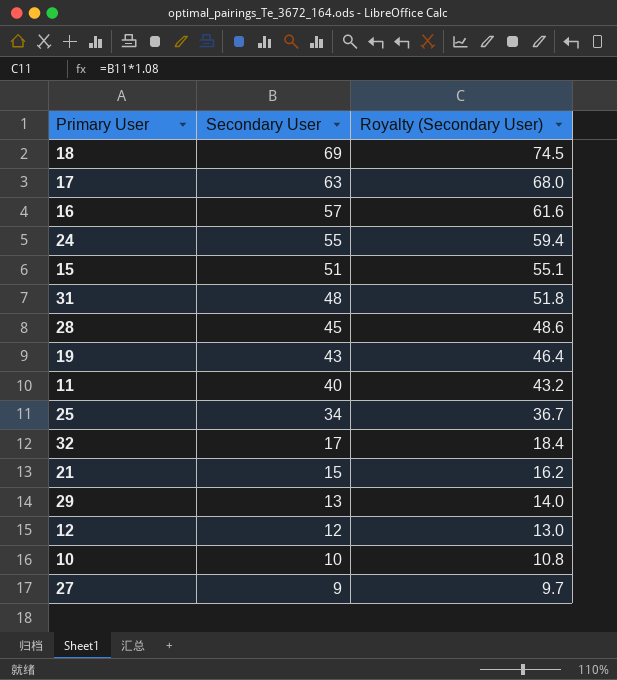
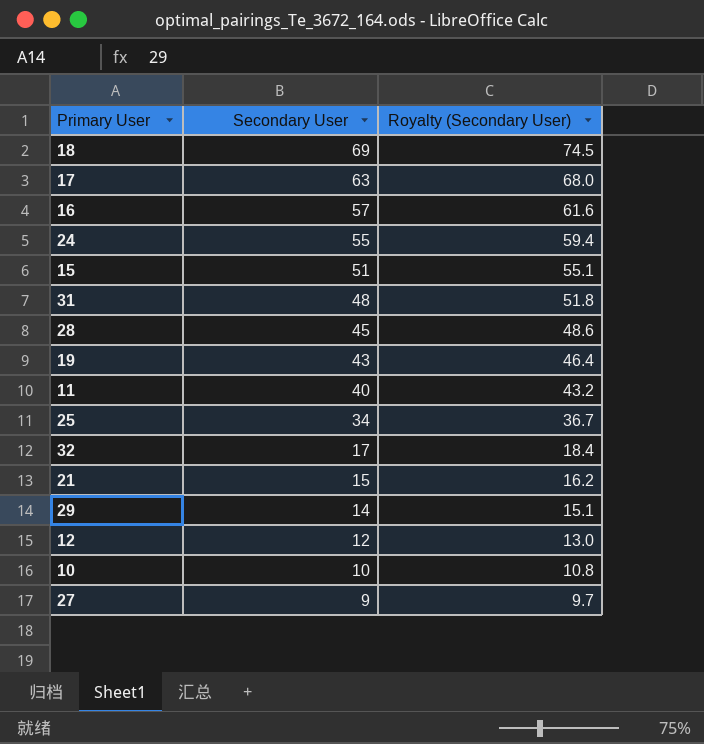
29 | Secondary User: 13 -> 14
29 | Royalty (Secondary User): 14.0 -> 15.1

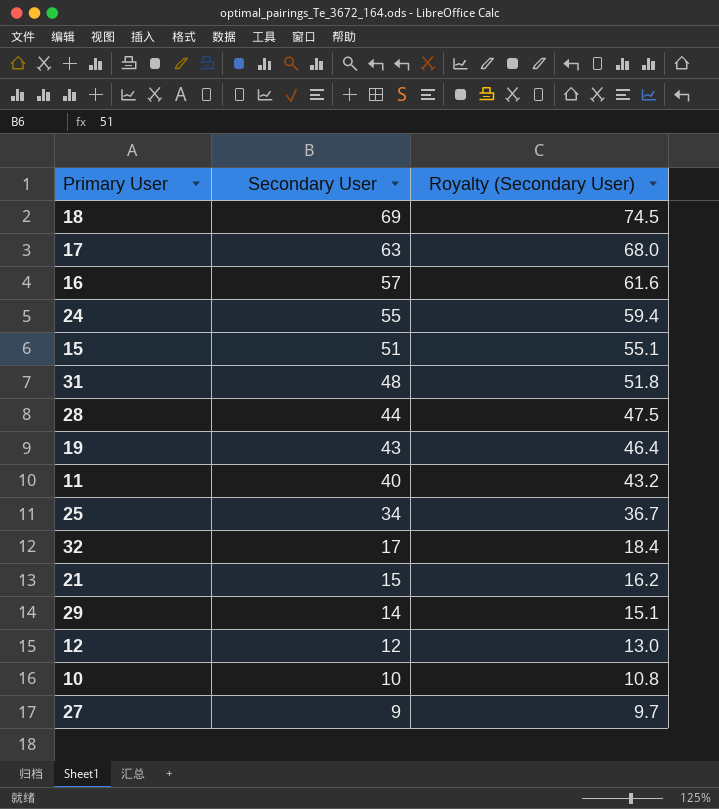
28 | Secondary User: 45 -> 44
28 | Royalty (Secondary User): 48.6 -> 47.5

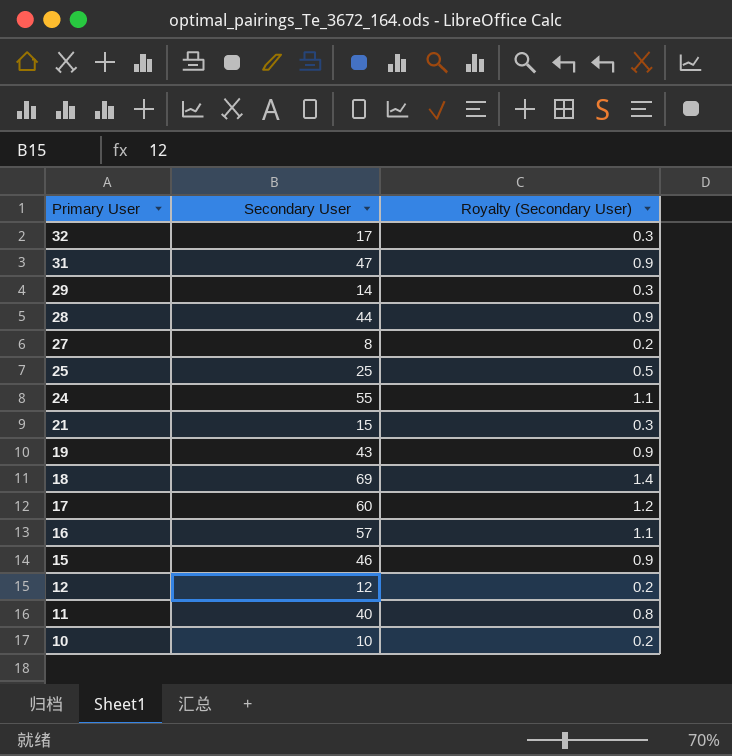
row order: Secondary User descending -> Primary User descending
column Royalty (Secondary User) | formula: [Secondary User] * 1.08 -> [Secondary User] * 0.02
31 | Secondary User: 48 -> 47
27 | Secondary User: 9 -> 8
25 | Secondary User: 34 -> 25
17 | Secondary User: 63 -> 60
15 | Secondary User: 51 -> 46

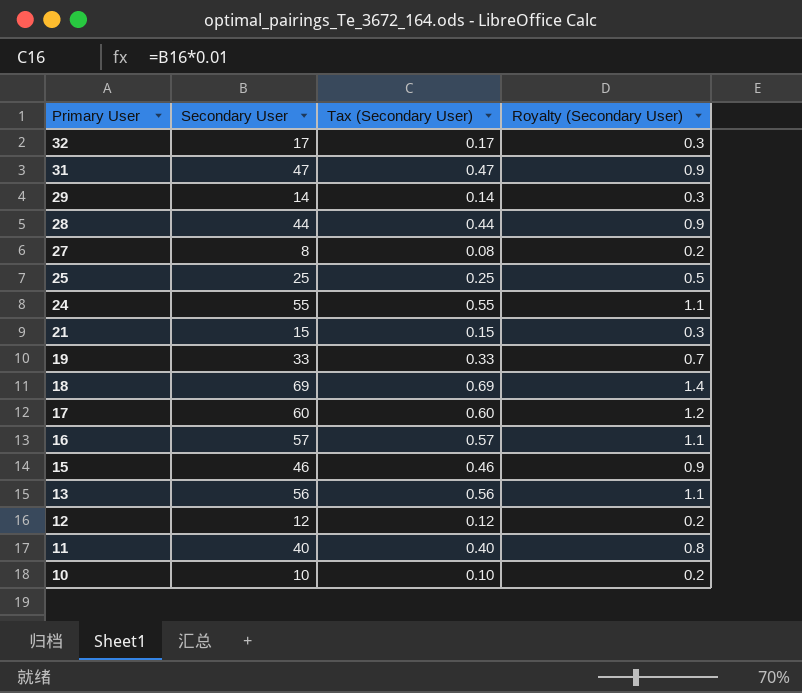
column Tax (Secondary User) | formula: none -> [Secondary User] * 0.01
19 | Secondary User: 43 -> 33
19 | Royalty (Secondary User): 0.9 -> 0.7
row 13: none -> 56 | 0.56 | 1.1

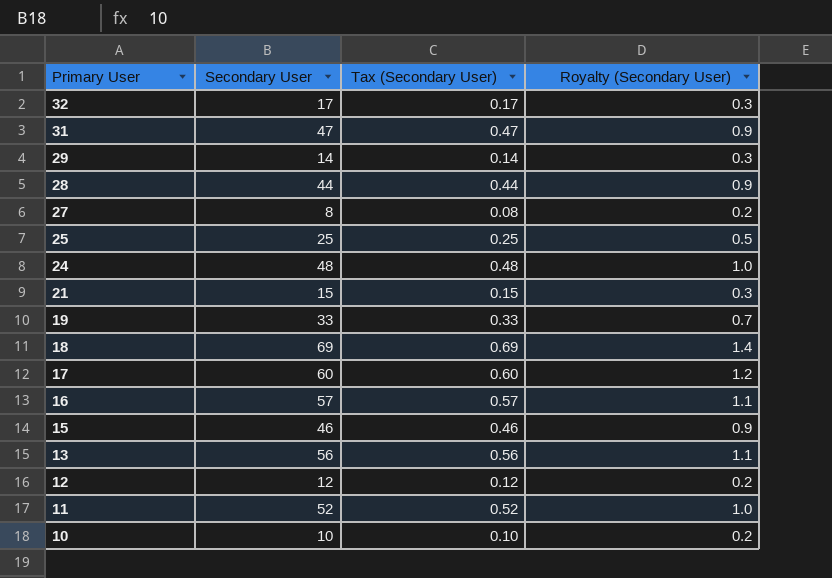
24 | Secondary User: 55 -> 48
24 | Tax (Secondary User): 0.55 -> 0.48
24 | Royalty (Secondary User): 1.1 -> 1.0
11 | Secondary User: 40 -> 52
11 | Tax (Secondary User): 0.40 -> 0.52
11 | Royalty (Secondary User): 0.8 -> 1.0

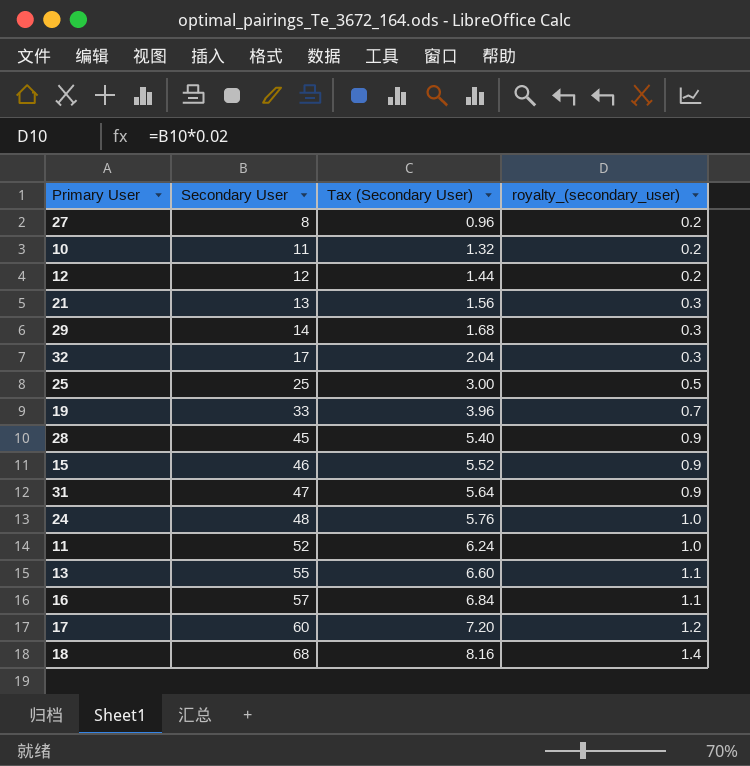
row order: Primary User descending -> Secondary User ascending
column Tax (Secondary User) | formula: [Secondary User] * 0.01 -> [Secondary User] * 0.12
column name: Royalty (Secondary User) -> royalty_(secondary_user)
10 | Secondary User: 10 -> 11
21 | Secondary User: 15 -> 13
28 | Secondary User: 44 -> 45
13 | Secondary User: 56 -> 55
18 | Secondary User: 69 -> 68

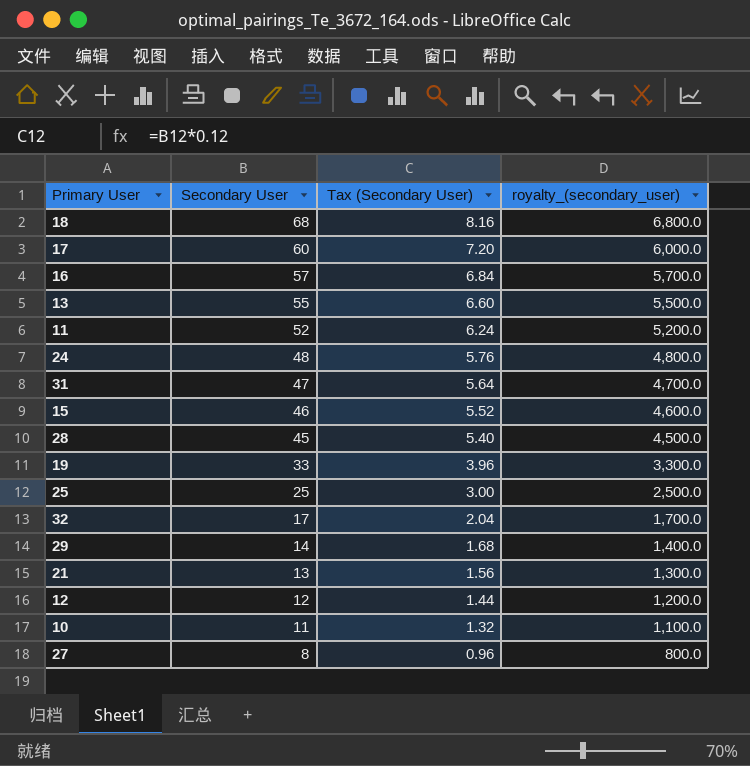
row order: Secondary User ascending -> Secondary User descending
column royalty_(secondary_user) | formula: [Secondary User] * 0.02 -> [Secondary User] * 100

